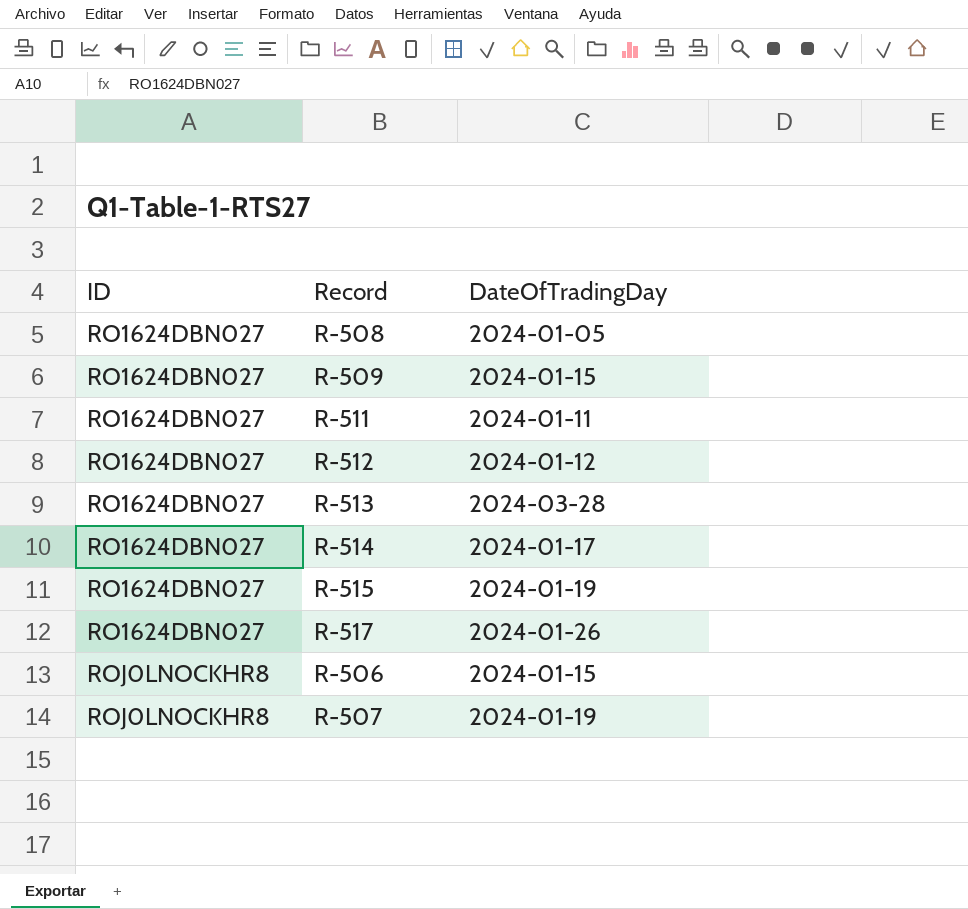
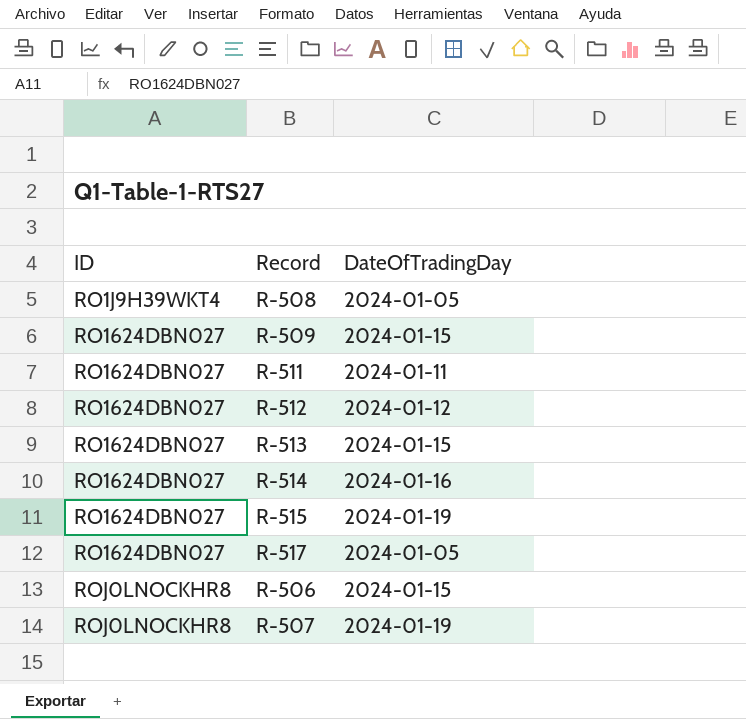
R-508 | ID: RO1624DBN027 -> RO1J9H39WKT4
R-513 | DateOfTradingDay: 2024-03-28 -> 2024-01-15
R-514 | DateOfTradingDay: 2024-01-17 -> 2024-01-16
R-517 | DateOfTradingDay: 2024-01-26 -> 2024-01-05

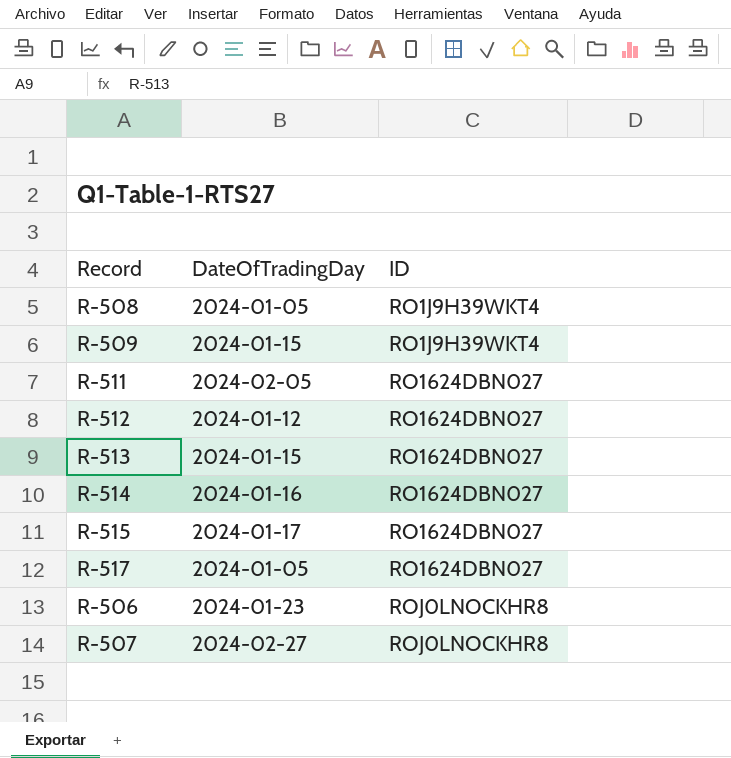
column ID | position: 1 -> 3
R-509 | ID: RO1624DBN027 -> RO1J9H39WKT4
R-511 | DateOfTradingDay: 2024-01-11 -> 2024-02-05
R-515 | DateOfTradingDay: 2024-01-19 -> 2024-01-17
R-506 | DateOfTradingDay: 2024-01-15 -> 2024-01-23
R-507 | DateOfTradingDay: 2024-01-19 -> 2024-02-27

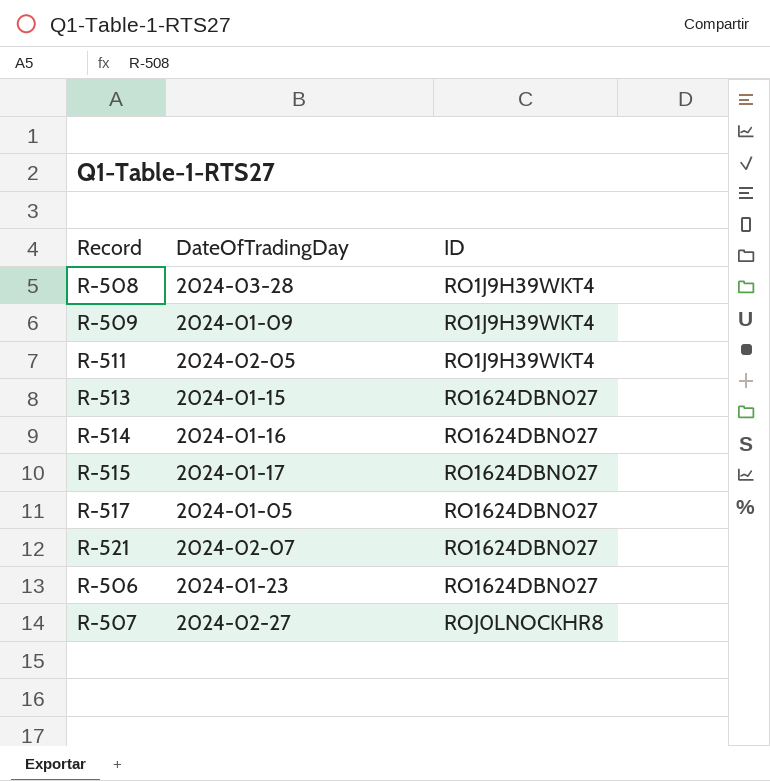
row R-512: 2024-01-12 | RO1624DBN027 -> none
R-508 | DateOfTradingDay: 2024-01-05 -> 2024-03-28
R-509 | DateOfTradingDay: 2024-01-15 -> 2024-01-09
R-511 | ID: RO1624DBN027 -> RO1J9H39WKT4
row R-521: none -> 2024-02-07 | RO1624DBN027
R-506 | ID: ROJ0LNOCKHR8 -> RO1624DBN027

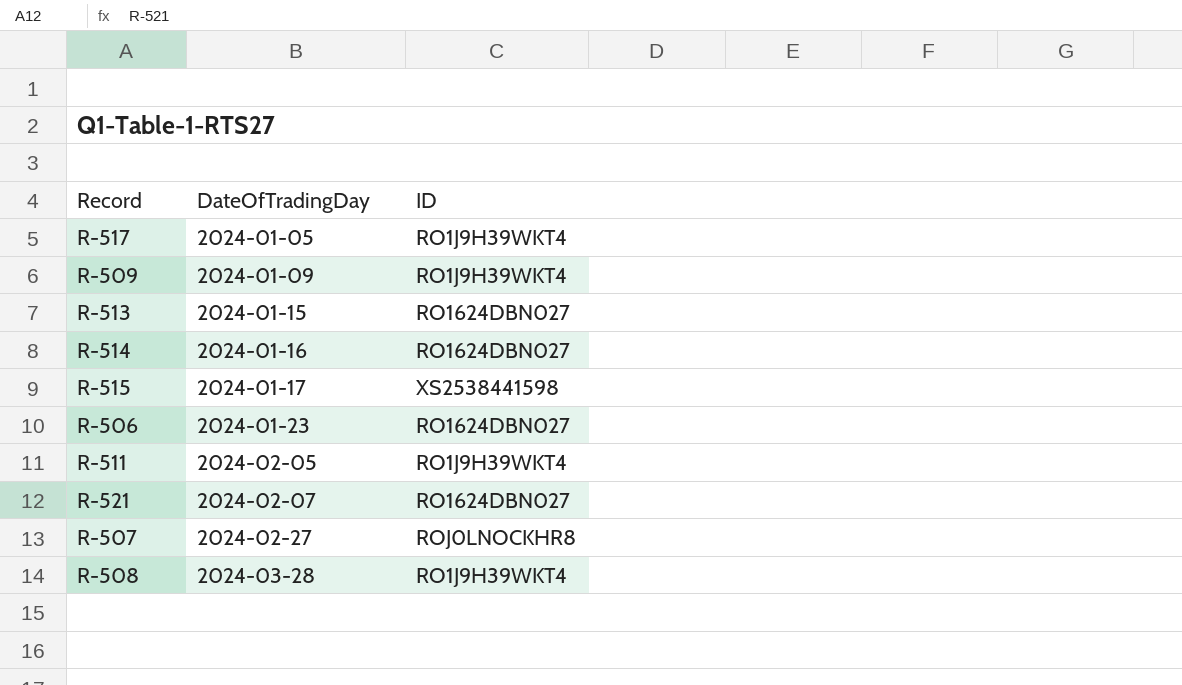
row order: ID ascending -> DateOfTradingDay ascending
R-517 | ID: RO1624DBN027 -> RO1J9H39WKT4
R-515 | ID: RO1624DBN027 -> XS2538441598

